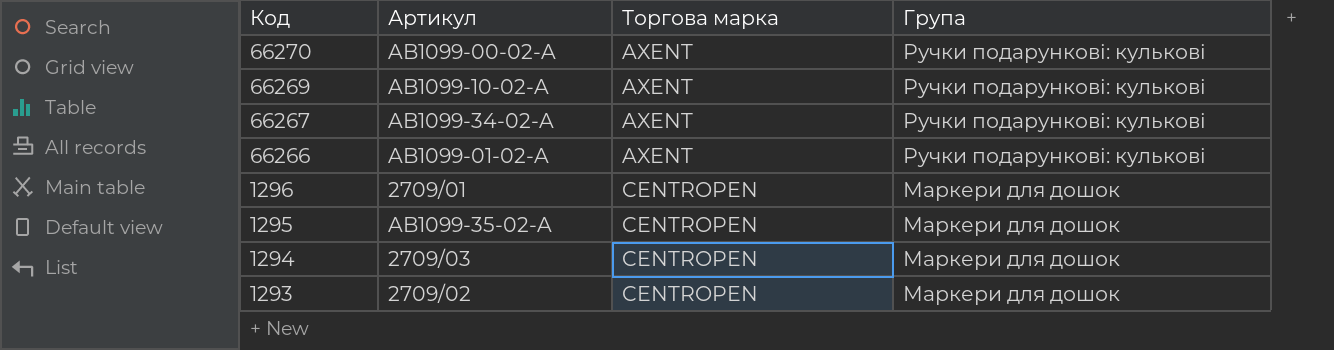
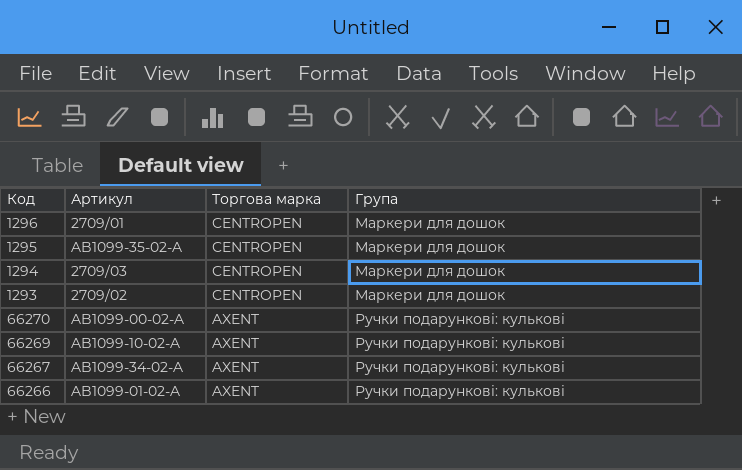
row order: Код descending -> Торгова марка descending

